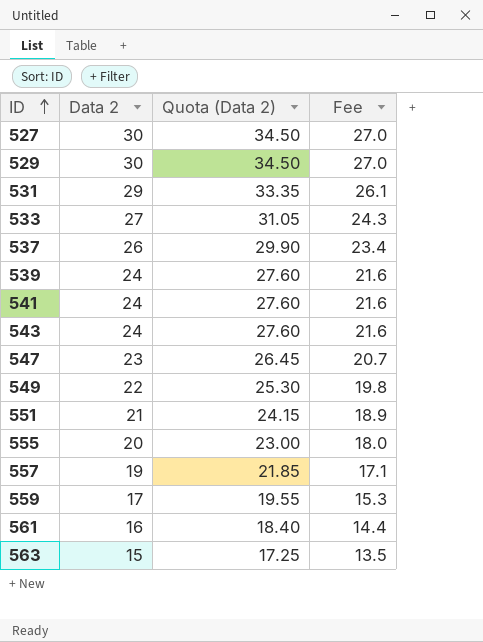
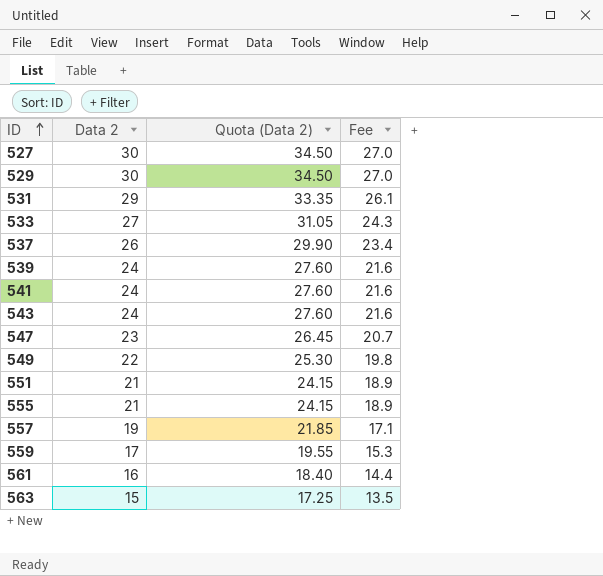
555 | Data 2: 20 -> 21
555 | Quota (Data 2): 23.00 -> 24.15
555 | Fee: 18.0 -> 18.9

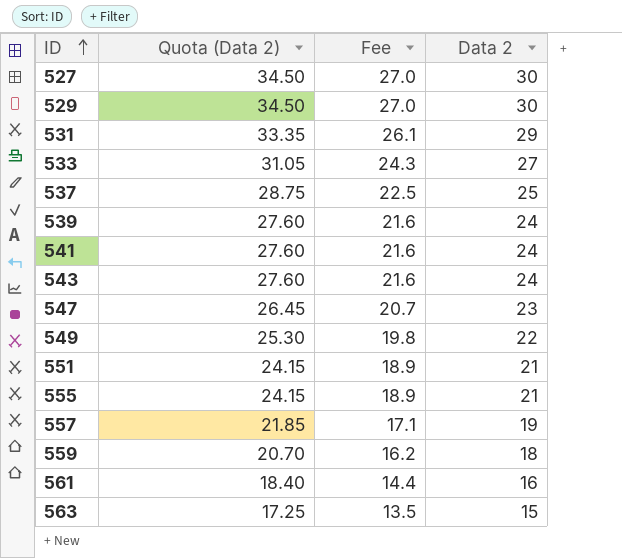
column Data 2 | position: 2 -> 4
537 | Quota (Data 2): 29.90 -> 28.75
537 | Fee: 23.4 -> 22.5
537 | Data 2: 26 -> 25
559 | Quota (Data 2): 19.55 -> 20.70
559 | Fee: 15.3 -> 16.2
559 | Data 2: 17 -> 18

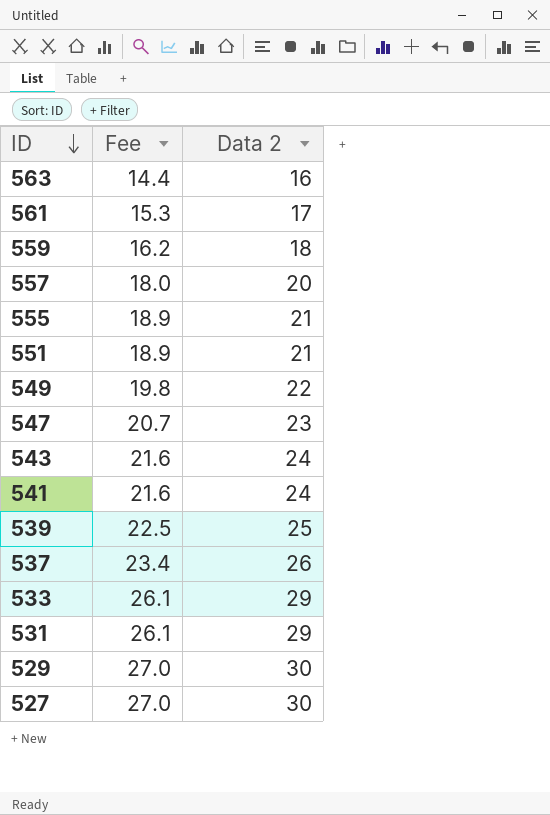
row order: ID ascending -> ID descending
column Quota (Data 2) | formula: [Data 2] * 1.15 -> none
563 | Fee: 13.5 -> 14.4
563 | Data 2: 15 -> 16
561 | Fee: 14.4 -> 15.3
561 | Data 2: 16 -> 17
557 | Fee: 17.1 -> 18.0
557 | Data 2: 19 -> 20
539 | Fee: 21.6 -> 22.5
539 | Data 2: 24 -> 25
537 | Fee: 22.5 -> 23.4
537 | Data 2: 25 -> 26
533 | Fee: 24.3 -> 26.1
533 | Data 2: 27 -> 29

